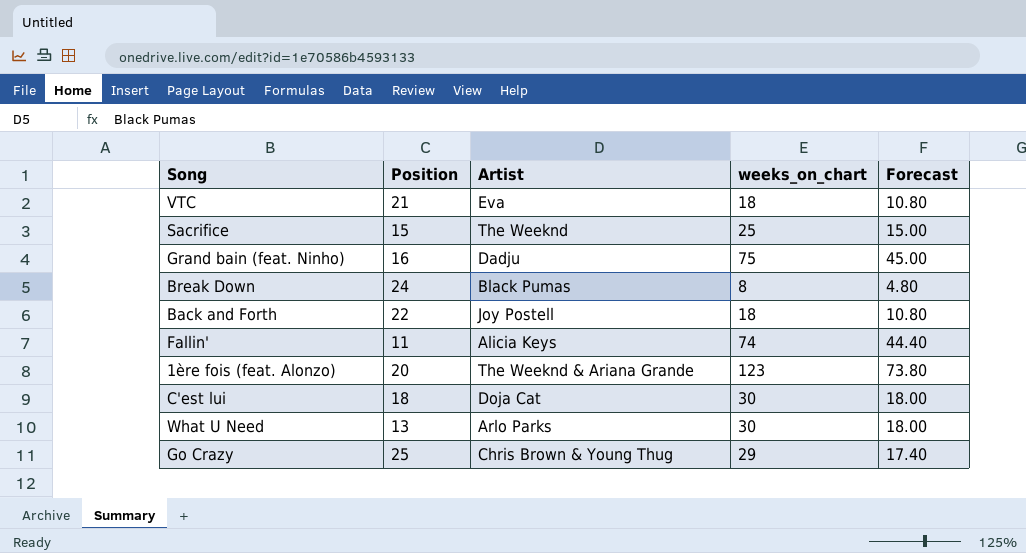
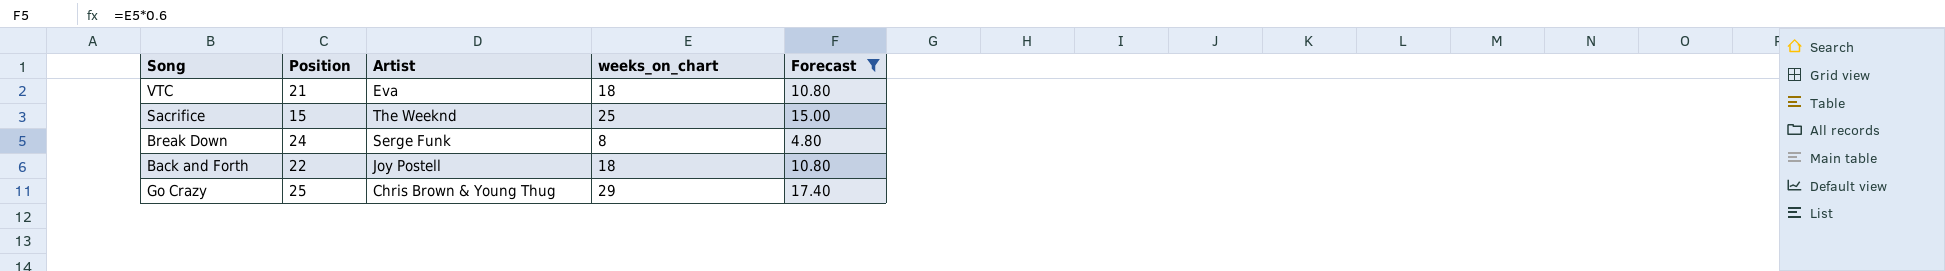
filter: none -> Forecast <= 17.40
Break Down | Artist: Black Pumas -> Serge Funk

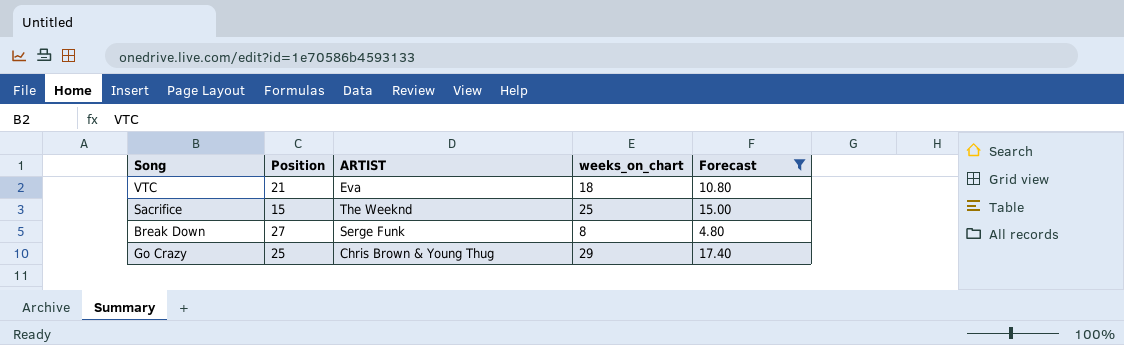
column name: Artist -> ARTIST
row Back and Forth: 22 | Joy Postell | 18 | 10.80 -> none
Break Down | Position: 24 -> 27

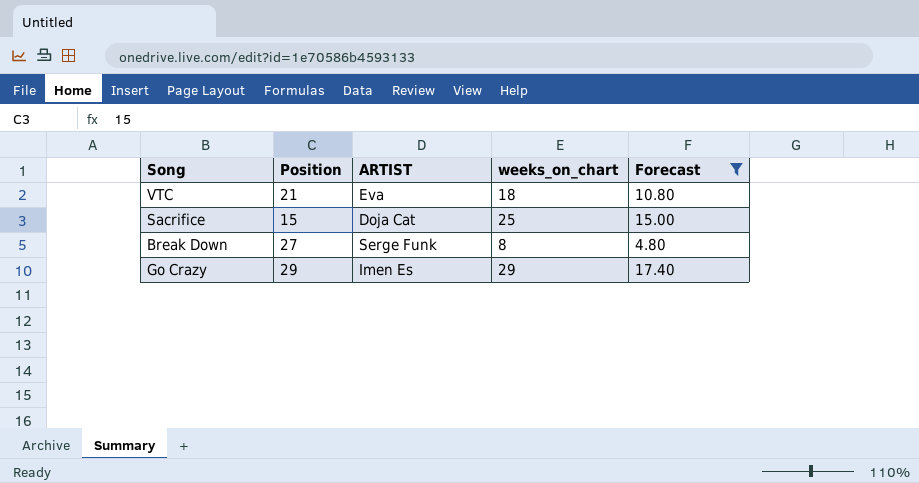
Sacrifice | ARTIST: The Weeknd -> Doja Cat
Go Crazy | Position: 25 -> 29
Go Crazy | ARTIST: Chris Brown & Young Thug -> Imen Es

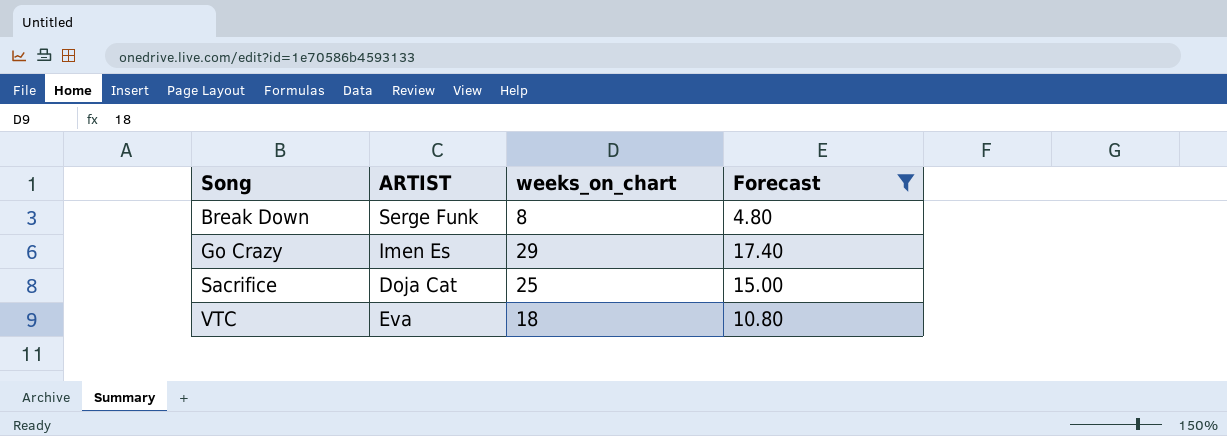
row order: none -> Song ascending
column Position | position: 2 -> none

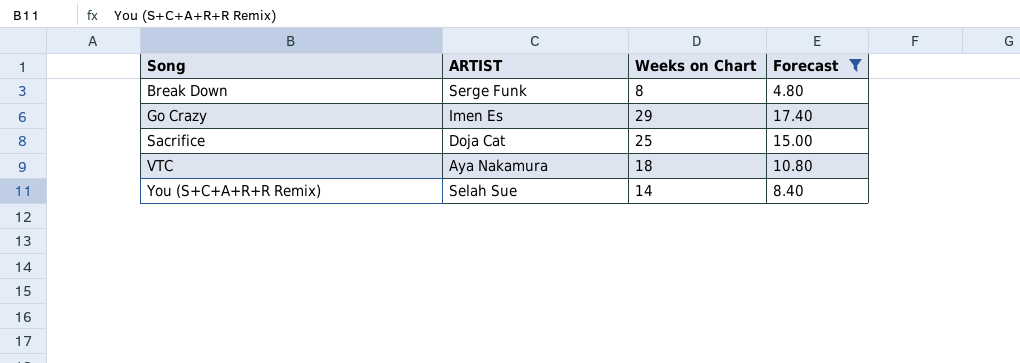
column name: weeks_on_chart -> Weeks on Chart
VTC | ARTIST: Eva -> Aya Nakamura
row You (S+C+A+R+R Remix): none -> Selah Sue | 14 | 8.40

